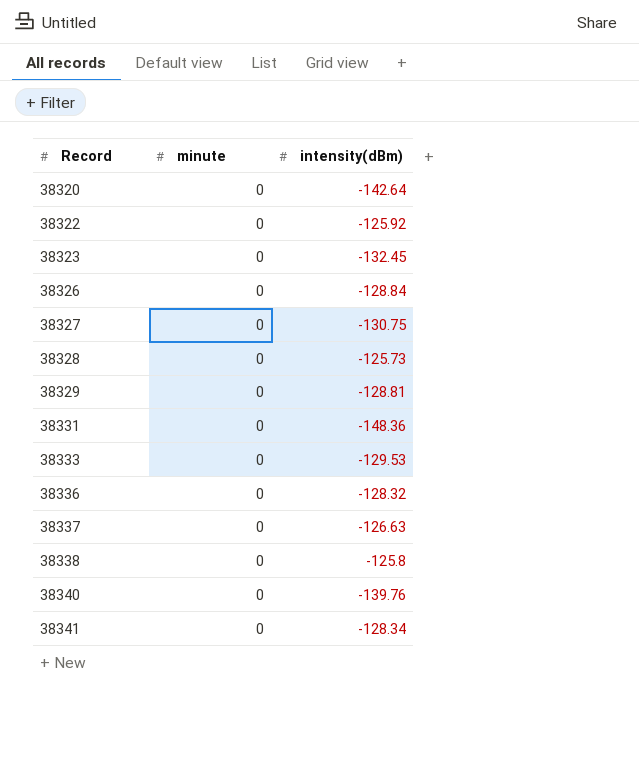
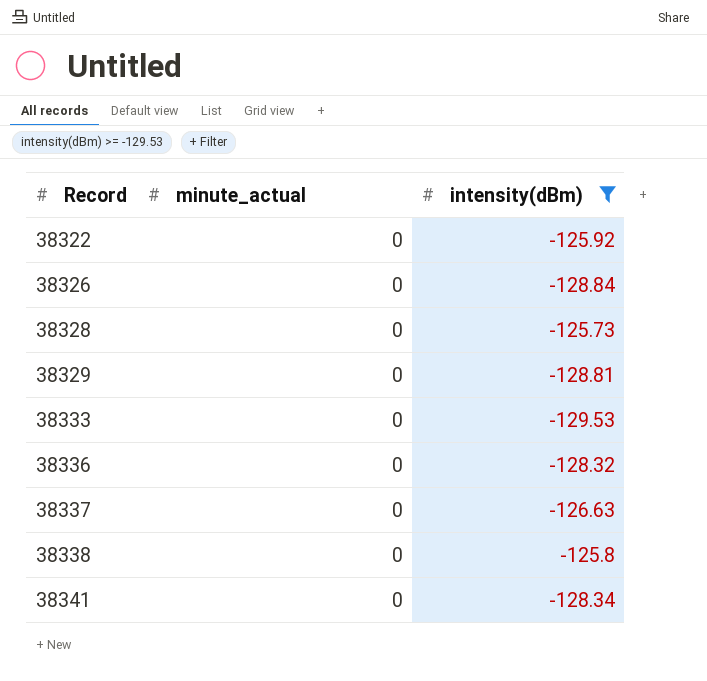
filter: none -> intensity(dBm) >= -129.53
column name: minute -> minute_actual

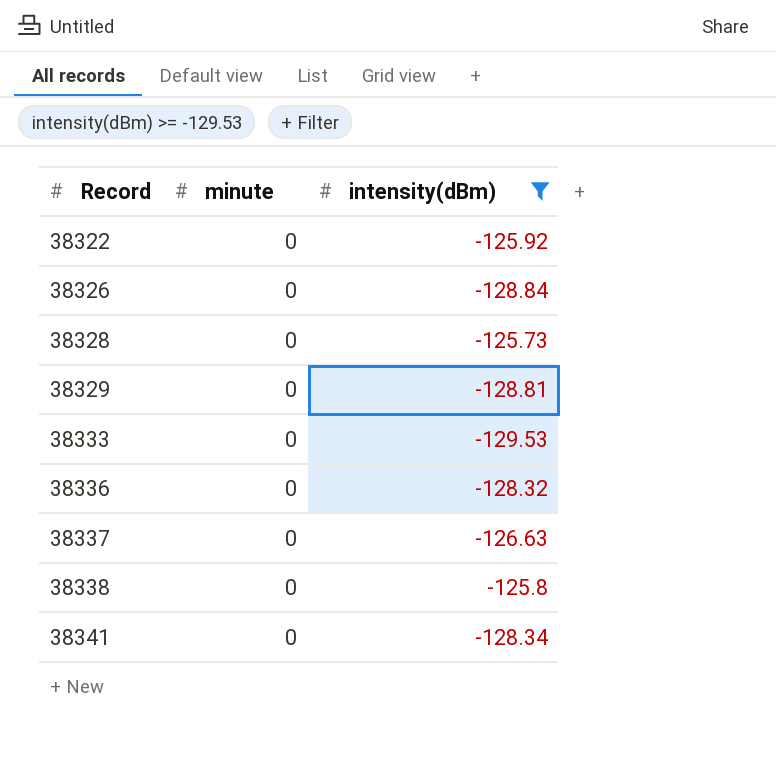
column name: minute_actual -> minute

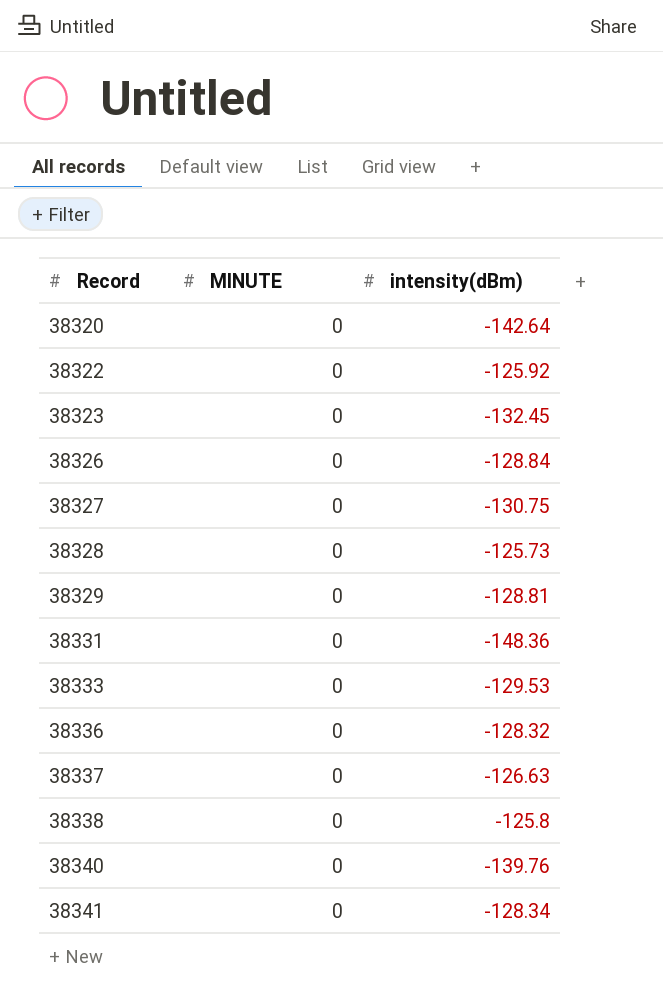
filter: intensity(dBm) >= -129.53 -> none
column name: minute -> MINUTE

